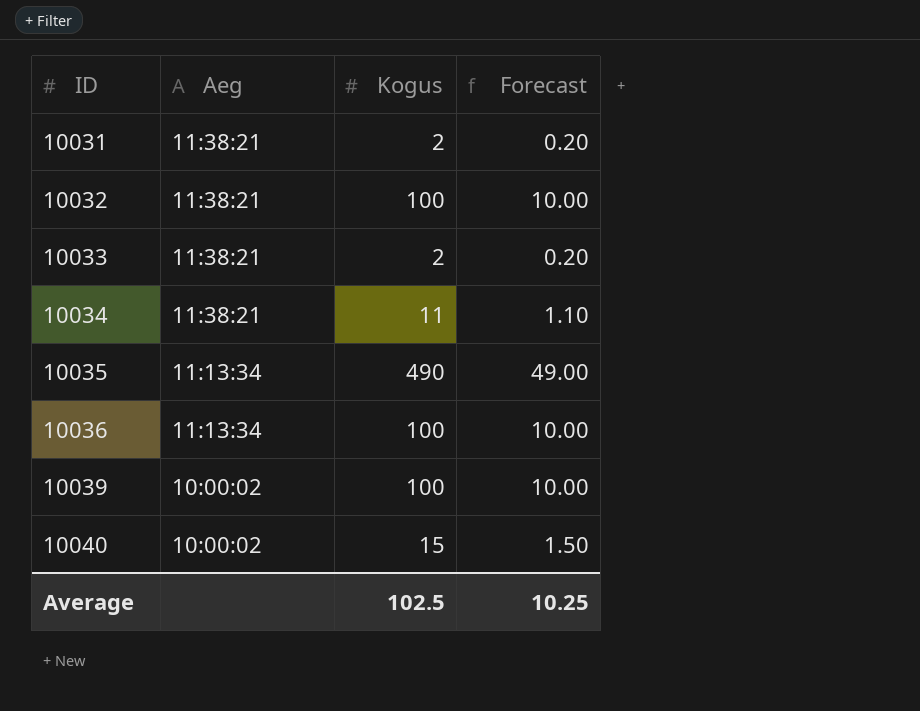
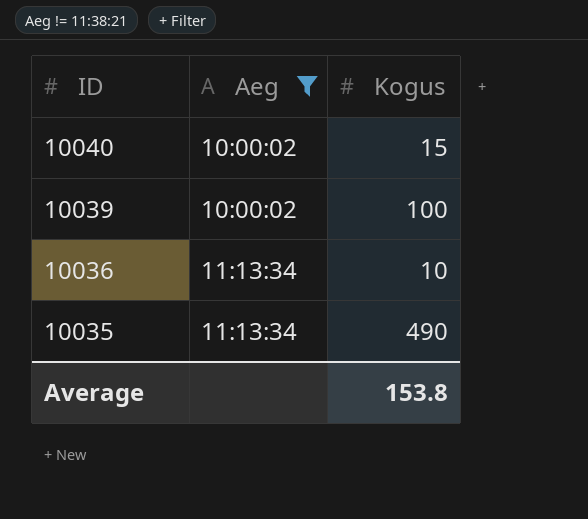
filter: none -> Aeg != 11:38:21
row order: ID ascending -> ID descending
column Forecast | formula: [Kogus] * 0.1 -> none
10036 | Kogus: 100 -> 10
Average | Kogus: 102.5 -> 153.8

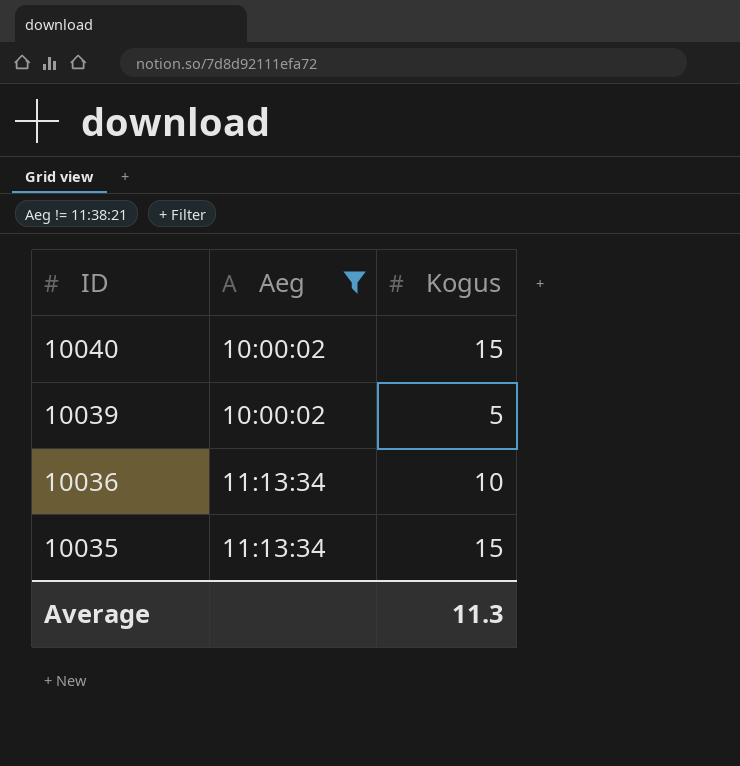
10039 | Kogus: 100 -> 5
10035 | Kogus: 490 -> 15
Average | Kogus: 153.8 -> 11.3

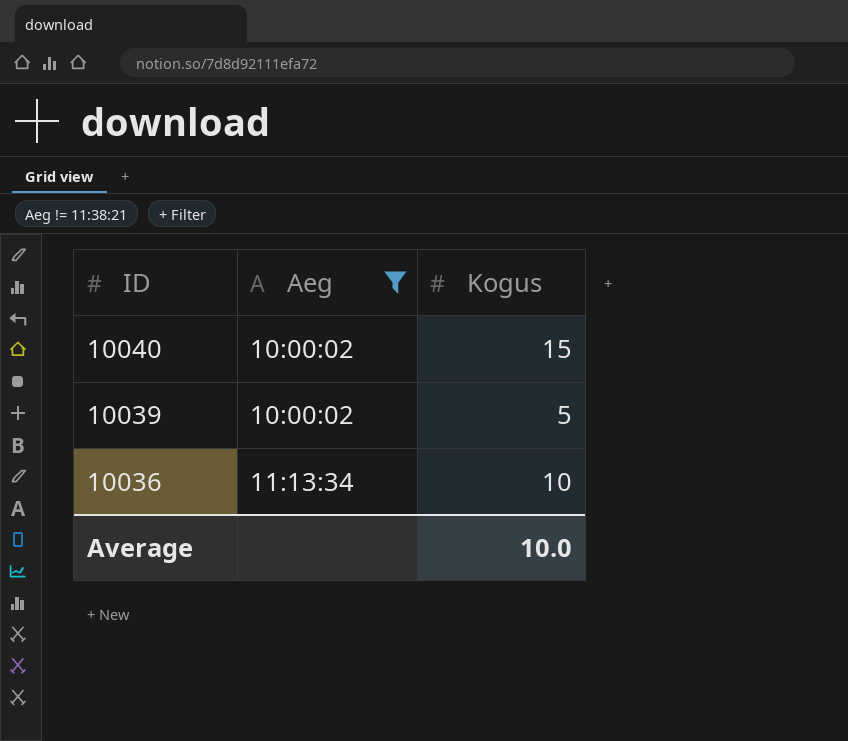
row 10035: 11:13:34 | 15 -> none
Average | Kogus: 11.3 -> 10.0

